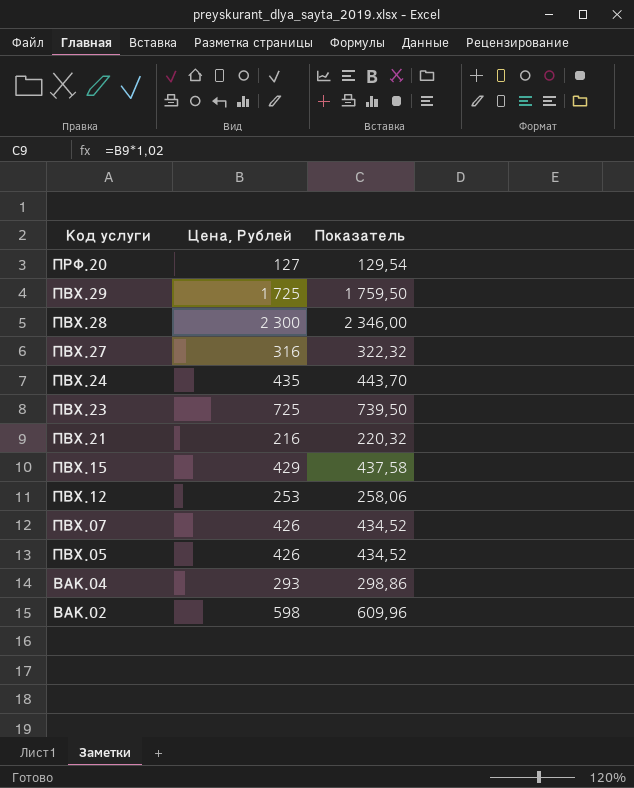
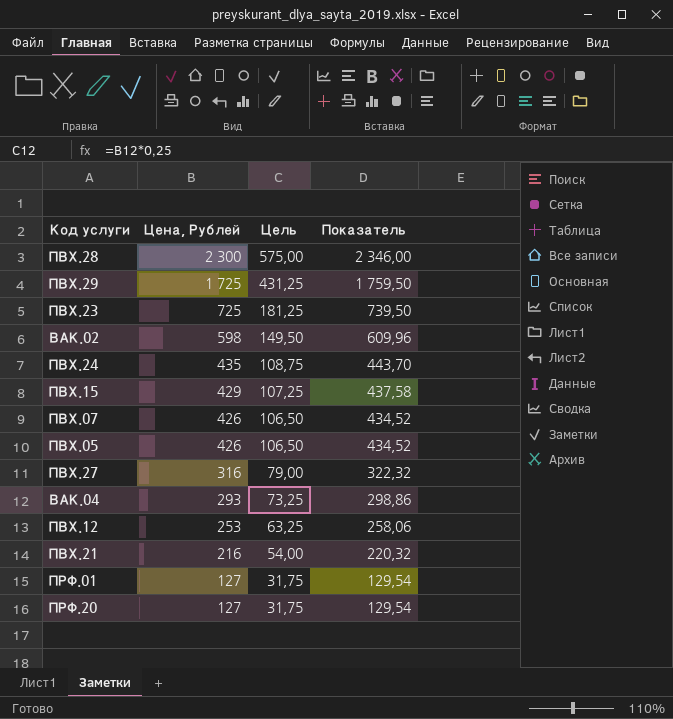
row order: Код услуги descending -> Цена, Рублей descending
column Цель | formula: none -> [Цена, Рублей] * 0,25
row ПРФ.01: none -> 127 | 31,75 | 129,54

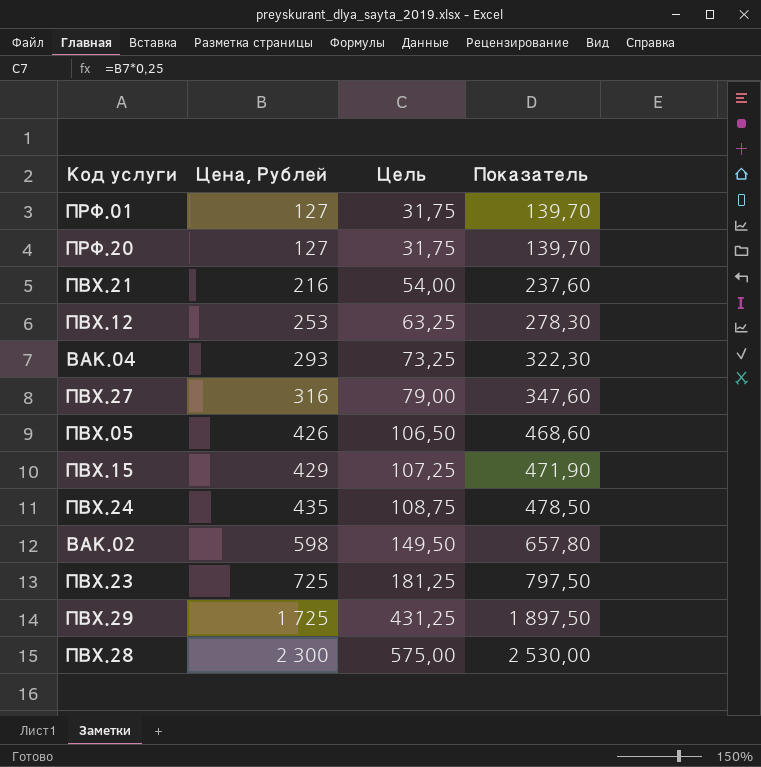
row order: Цена, Рублей descending -> Цена, Рублей ascending
column Показатель | formula: [Цена, Рублей] * 1,02 -> [Цена, Рублей] * 1,1
row ПВХ.07: 426 | 106,50 | 434,52 -> none

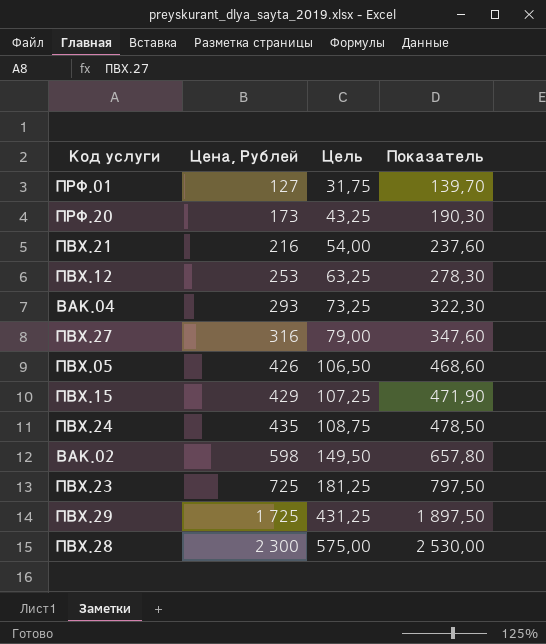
ПРФ.20 | Цена, Рублей: 127 -> 173
ПРФ.20 | Цель: 31,75 -> 43,25
ПРФ.20 | Показатель: 139,70 -> 190,30

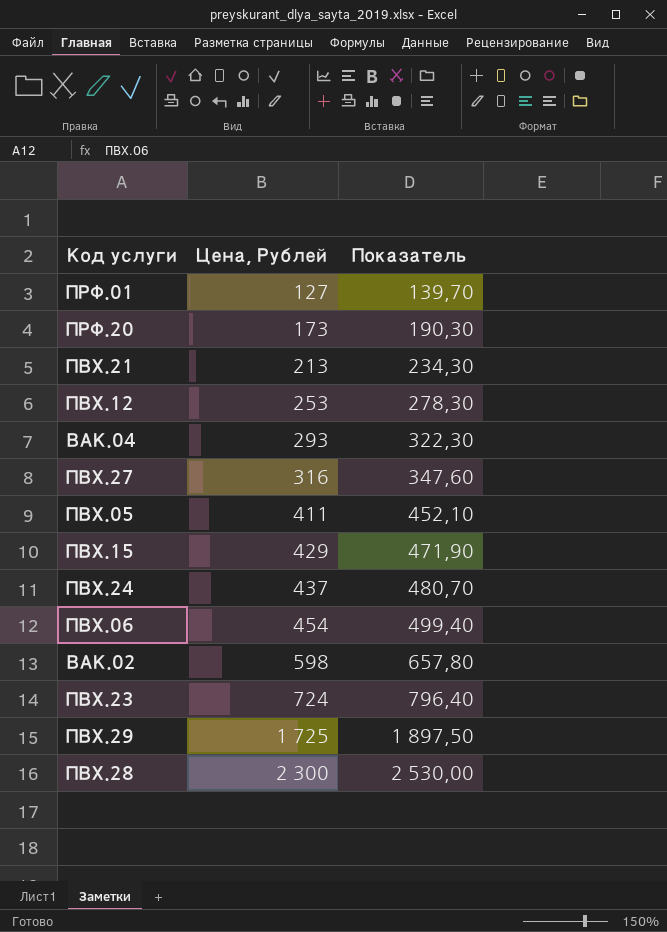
column Цель | formula: [Цена, Рублей] * 0,25 -> none
ПВХ.21 | Цена, Рублей: 216 -> 213
ПВХ.21 | Показатель: 237,60 -> 234,30
ПВХ.05 | Цена, Рублей: 426 -> 411
ПВХ.05 | Показатель: 468,60 -> 452,10
ПВХ.24 | Цена, Рублей: 435 -> 437
ПВХ.24 | Показатель: 478,50 -> 480,70
row ПВХ.06: none -> 454 | 499,40
ПВХ.23 | Цена, Рублей: 725 -> 724
ПВХ.23 | Показатель: 797,50 -> 796,40

